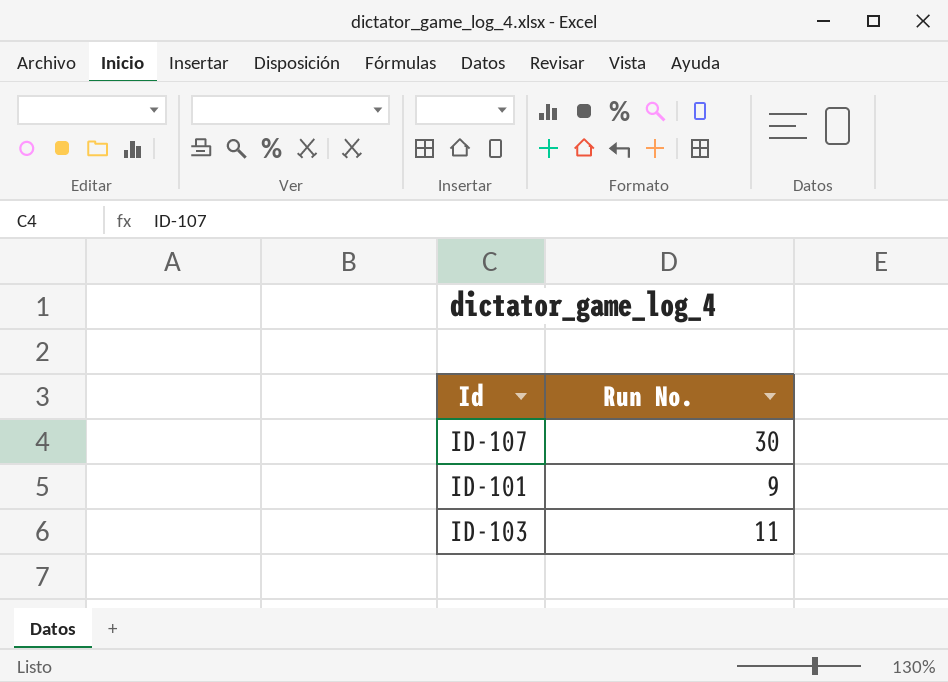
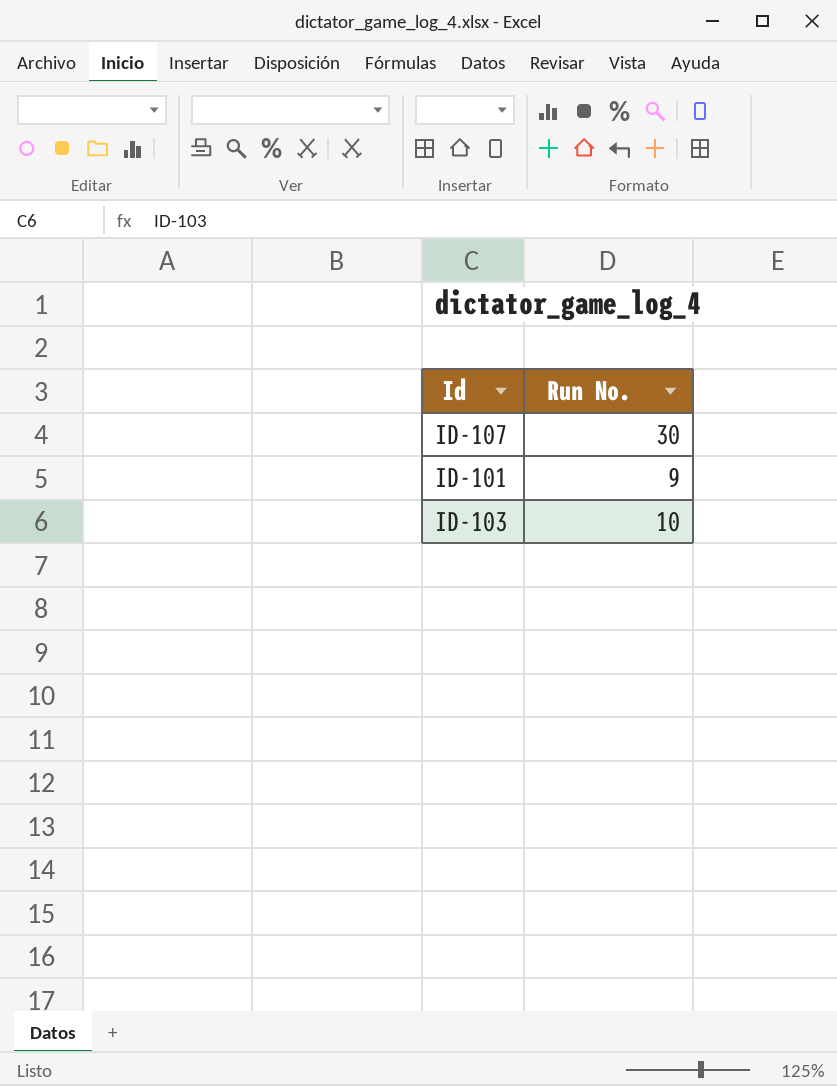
ID-103 | Run No.: 11 -> 10

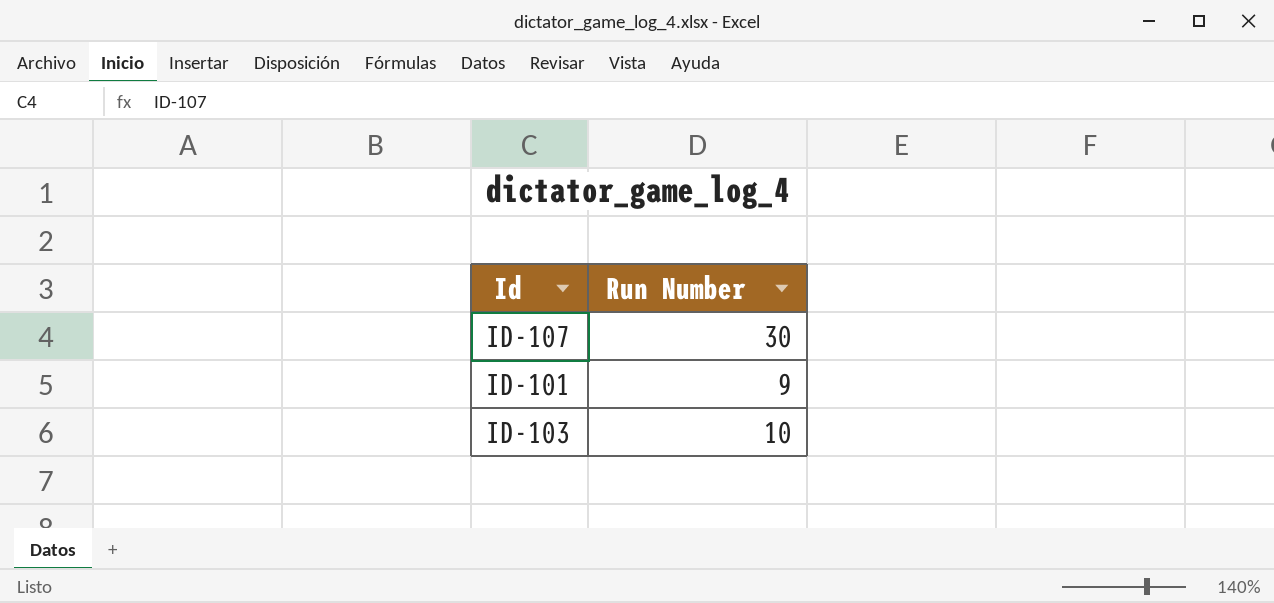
column name: Run No. -> Run Number

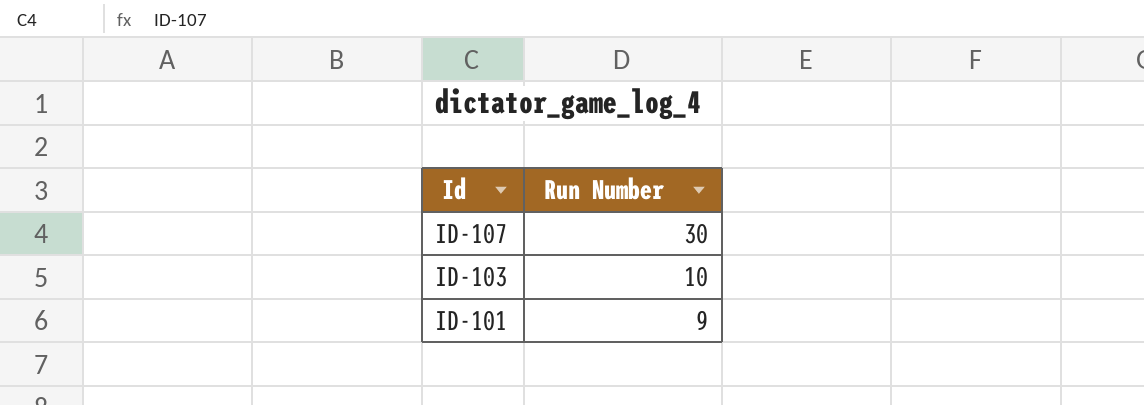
row order: none -> Id descending

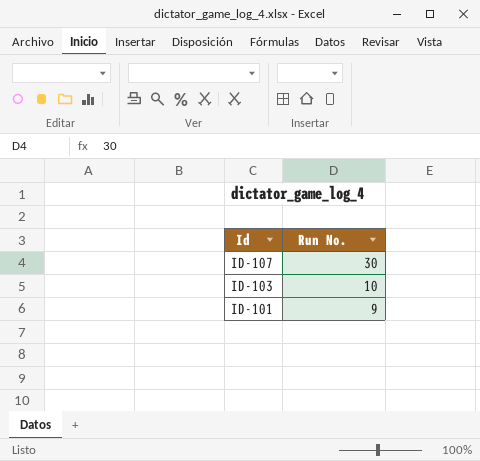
column name: Run Number -> Run No.

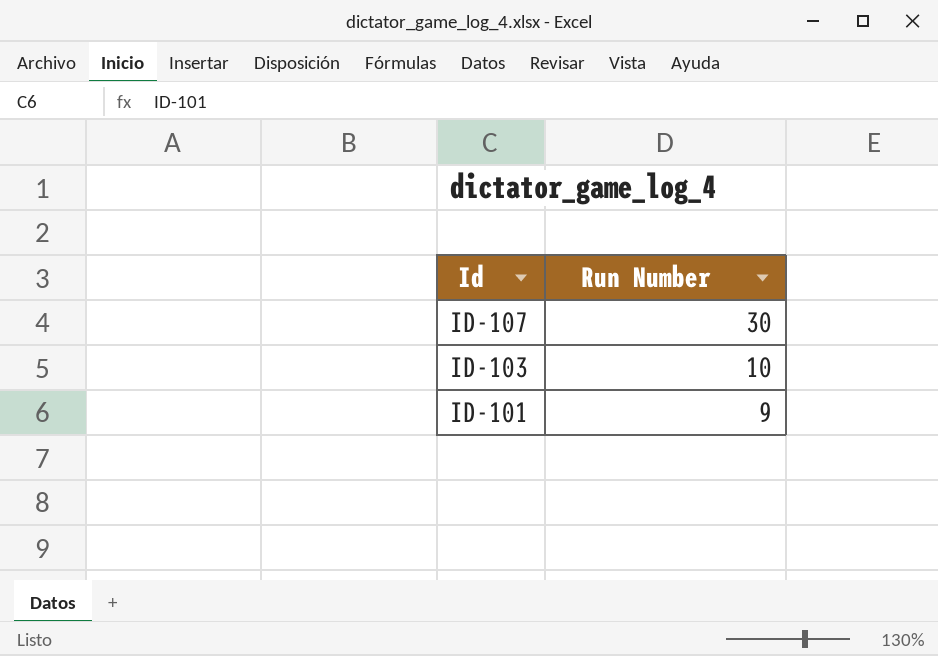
column name: Run No. -> Run Number

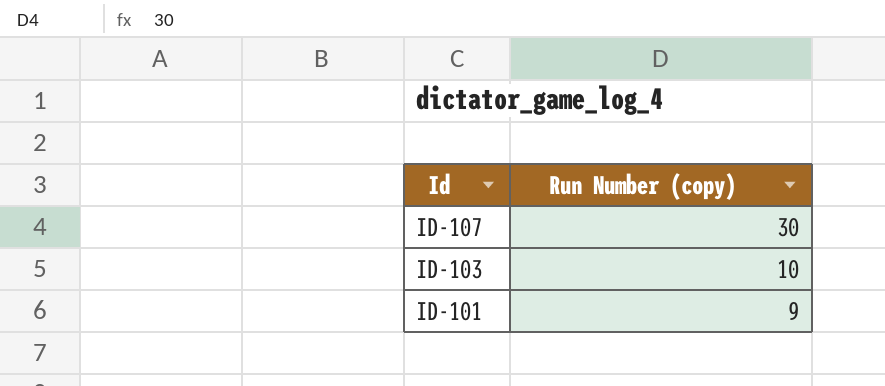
column name: Run Number -> Run Number (copy)

